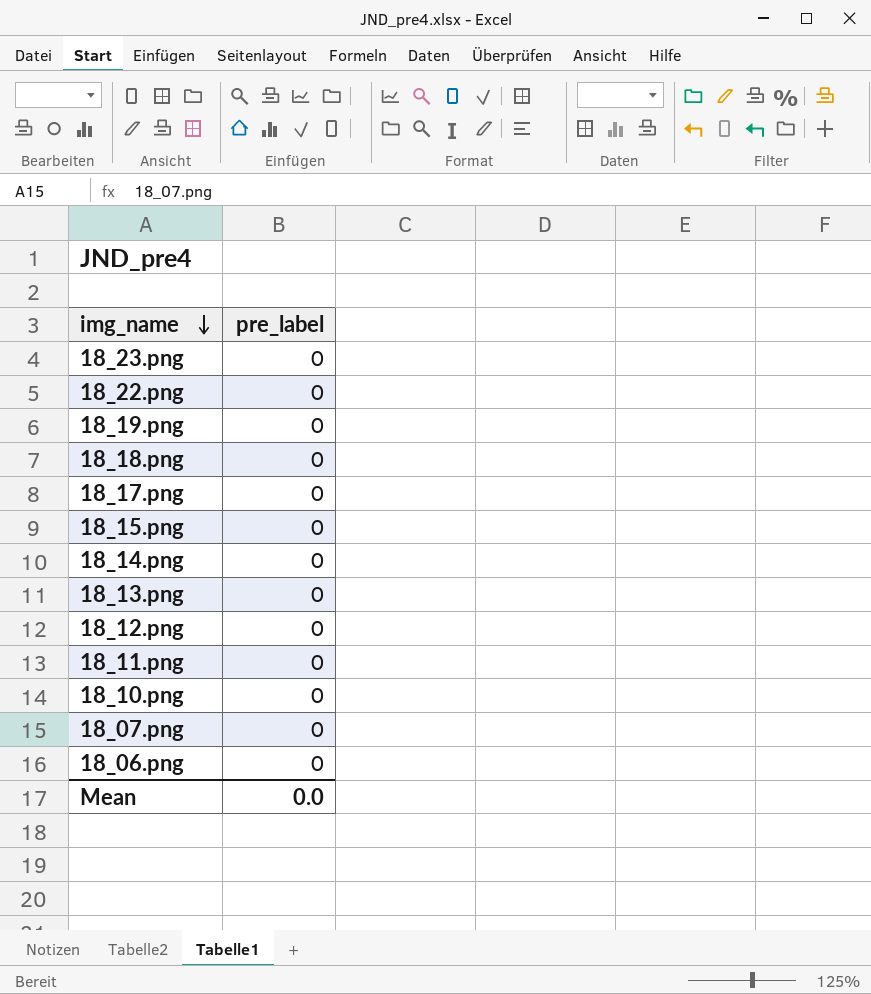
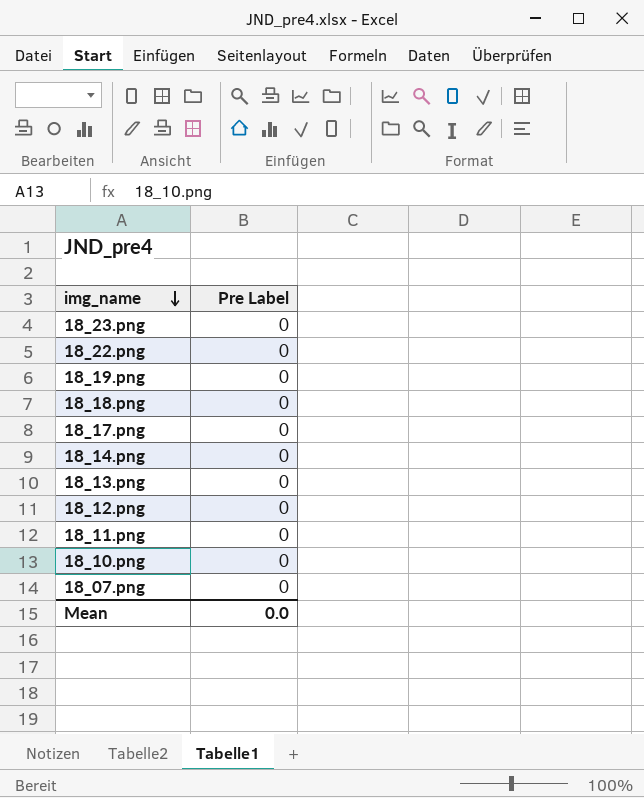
column name: pre_label -> Pre Label
row 18_15.png: 0 -> none
row 18_06.png: 0 -> none

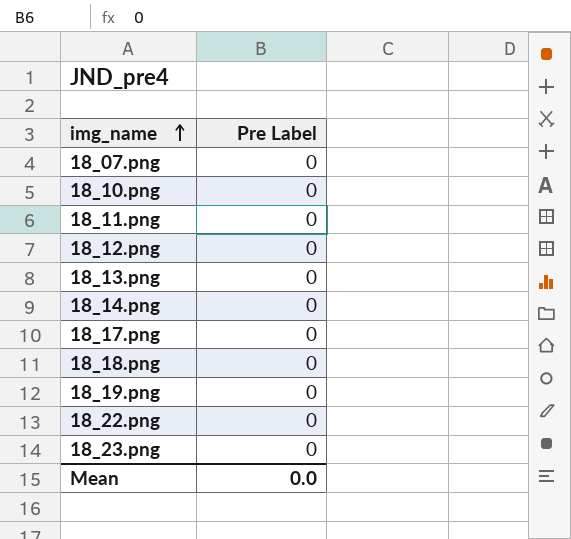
row order: img_name descending -> img_name ascending

